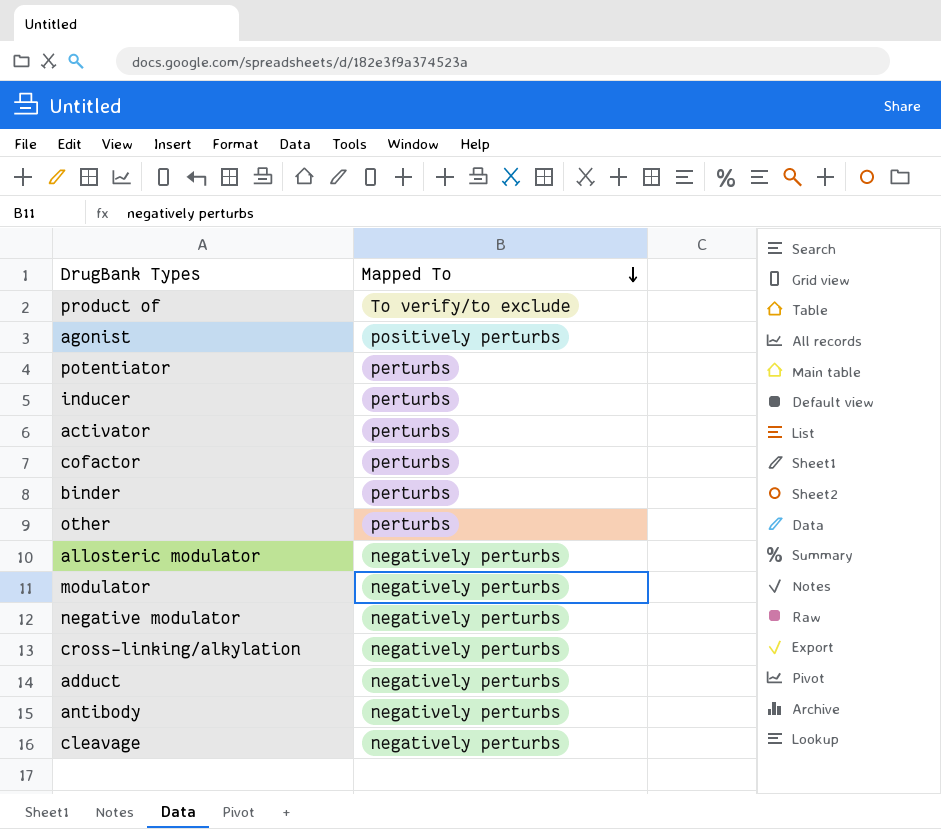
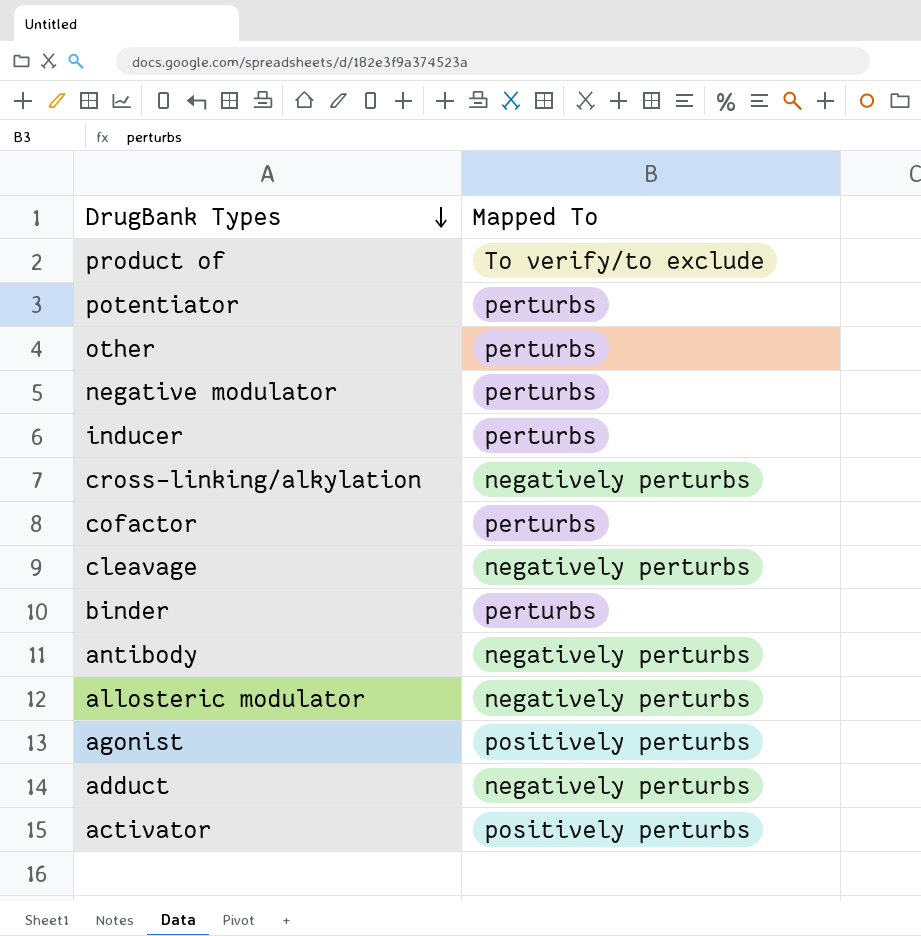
row order: Mapped To descending -> DrugBank Types descending
row modulator: negatively perturbs -> none
negative modulator | Mapped To: negatively perturbs -> perturbs
activator | Mapped To: perturbs -> positively perturbs

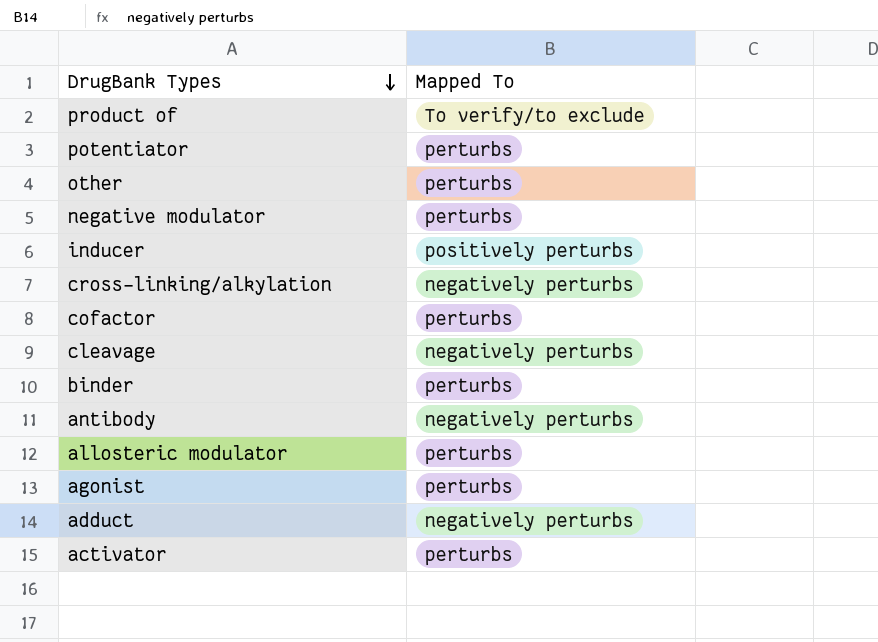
inducer | Mapped To: perturbs -> positively perturbs
allosteric modulator | Mapped To: negatively perturbs -> perturbs
agonist | Mapped To: positively perturbs -> perturbs
activator | Mapped To: positively perturbs -> perturbs

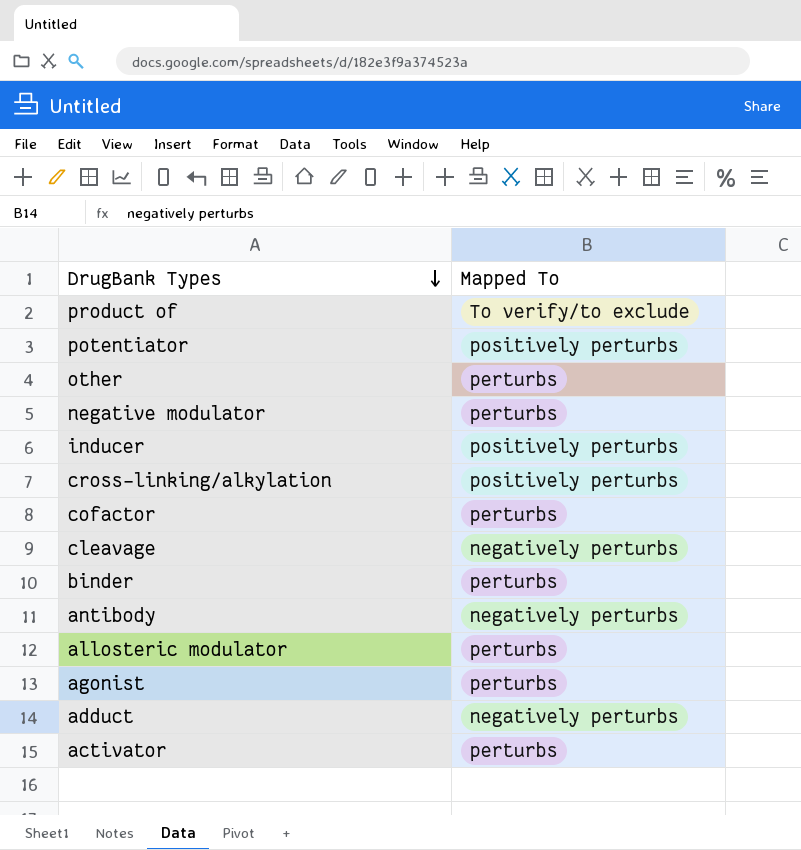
potentiator | Mapped To: perturbs -> positively perturbs
cross-linking/alkylation | Mapped To: negatively perturbs -> positively perturbs

